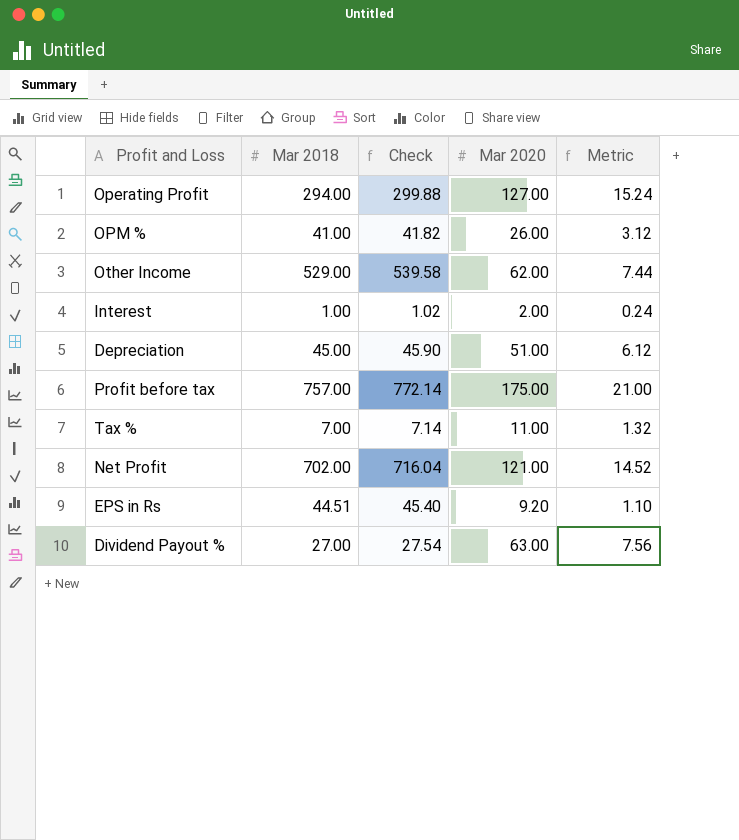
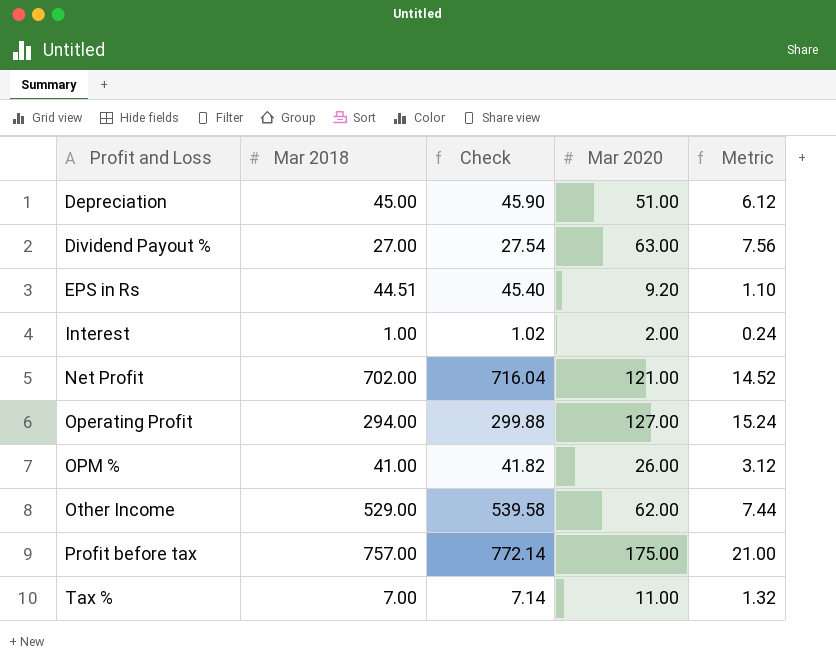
row order: none -> Profit and Loss ascending

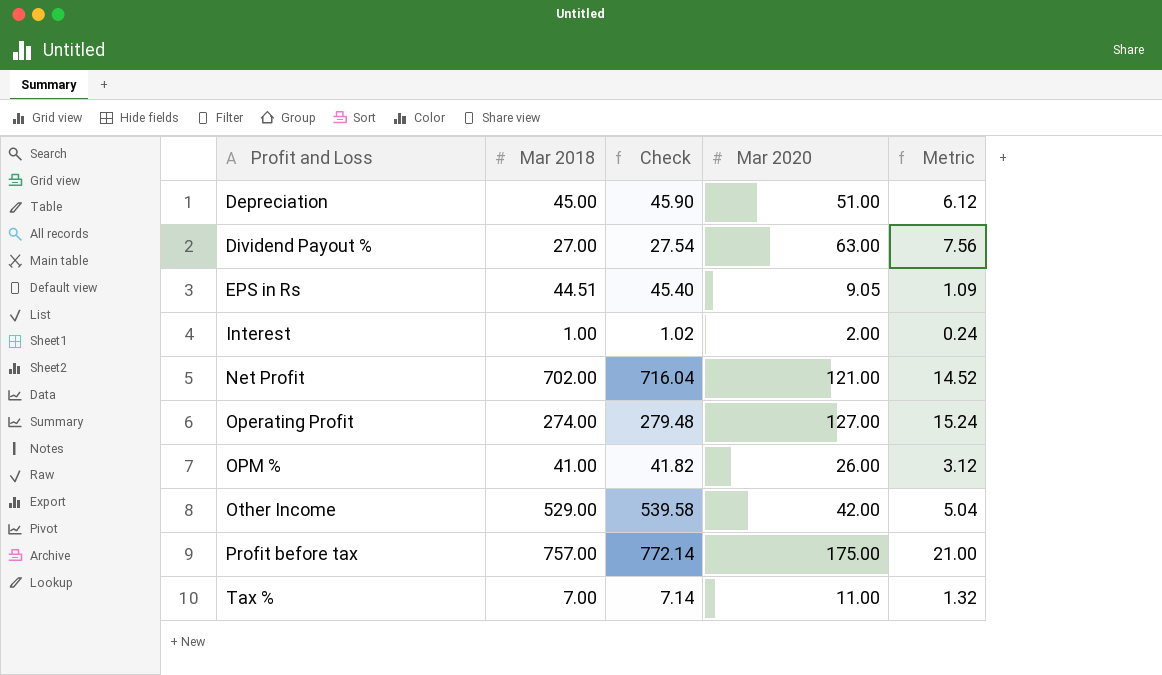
EPS in Rs | Mar 2020: 9.20 -> 9.05
EPS in Rs | Metric: 1.10 -> 1.09
Operating Profit | Mar 2018: 294.00 -> 274.00
Operating Profit | Check: 299.88 -> 279.48
Other Income | Mar 2020: 62.00 -> 42.00
Other Income | Metric: 7.44 -> 5.04

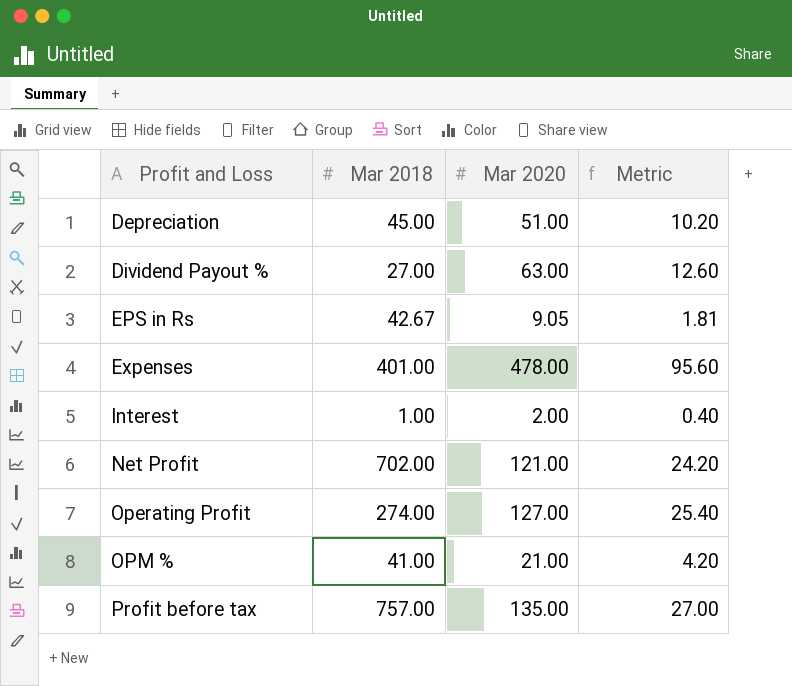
column Check | formula: [Mar 2018] * 1.02 -> none
column Metric | formula: [Mar 2020] * 0.12 -> [Mar 2020] * 0.2
row Other Income: 529.00 | 539.58 | 42.00 | 5.04 -> none
row Tax %: 7.00 | 7.14 | 11.00 | 1.32 -> none
EPS in Rs | Mar 2018: 44.51 -> 42.67
row Expenses: none -> 401.00 | 478.00 | 95.60
OPM % | Mar 2020: 26.00 -> 21.00
Profit before tax | Mar 2020: 175.00 -> 135.00

